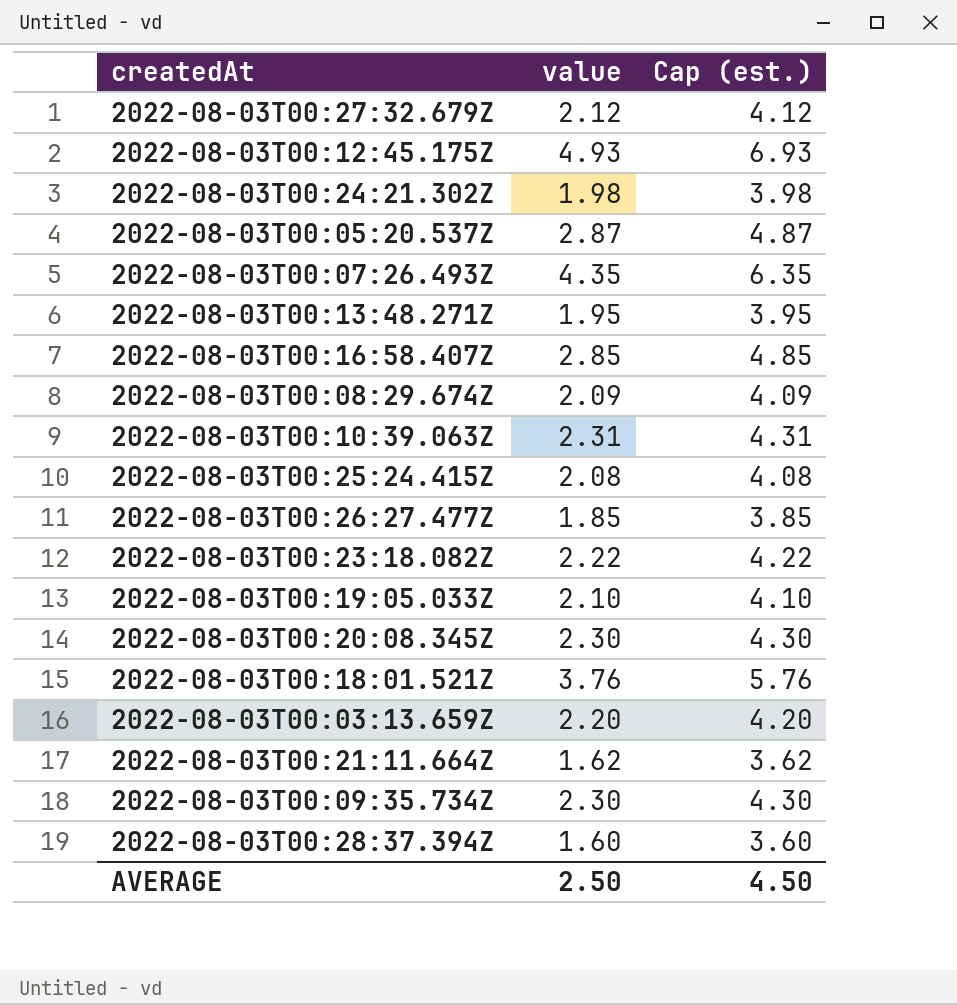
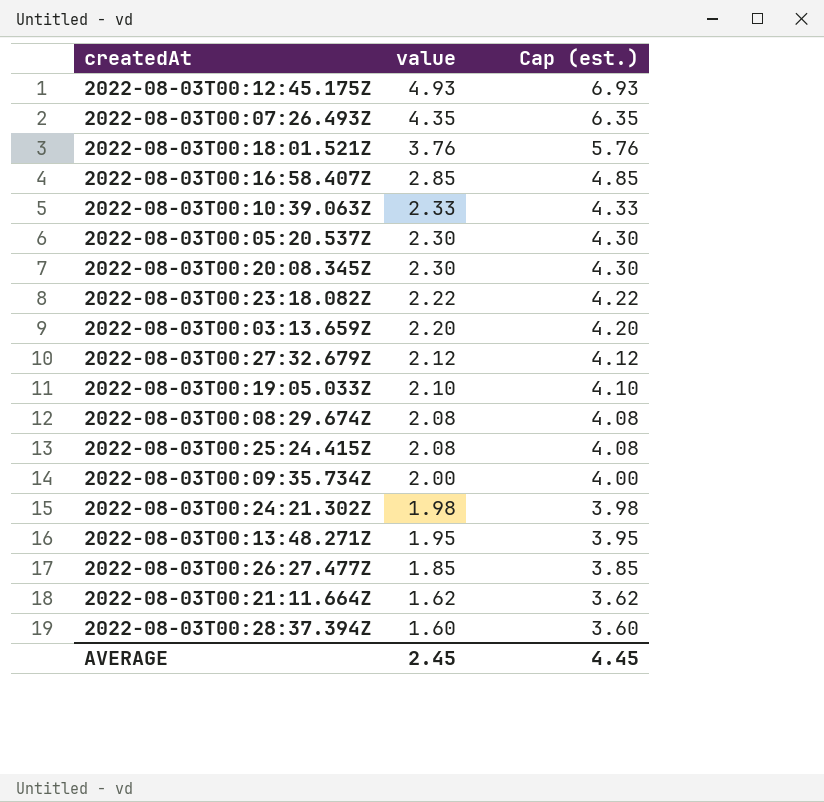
row order: none -> value descending
2022-08-03T00:10:39.063Z | value: 2.31 -> 2.33
2022-08-03T00:10:39.063Z | Cap (est.): 4.31 -> 4.33
2022-08-03T00:05:20.537Z | value: 2.87 -> 2.30
2022-08-03T00:05:20.537Z | Cap (est.): 4.87 -> 4.30
2022-08-03T00:08:29.674Z | value: 2.09 -> 2.08
2022-08-03T00:08:29.674Z | Cap (est.): 4.09 -> 4.08
2022-08-03T00:09:35.734Z | value: 2.30 -> 2.00
2022-08-03T00:09:35.734Z | Cap (est.): 4.30 -> 4.00
AVERAGE | value: 2.50 -> 2.45
AVERAGE | Cap (est.): 4.50 -> 4.45

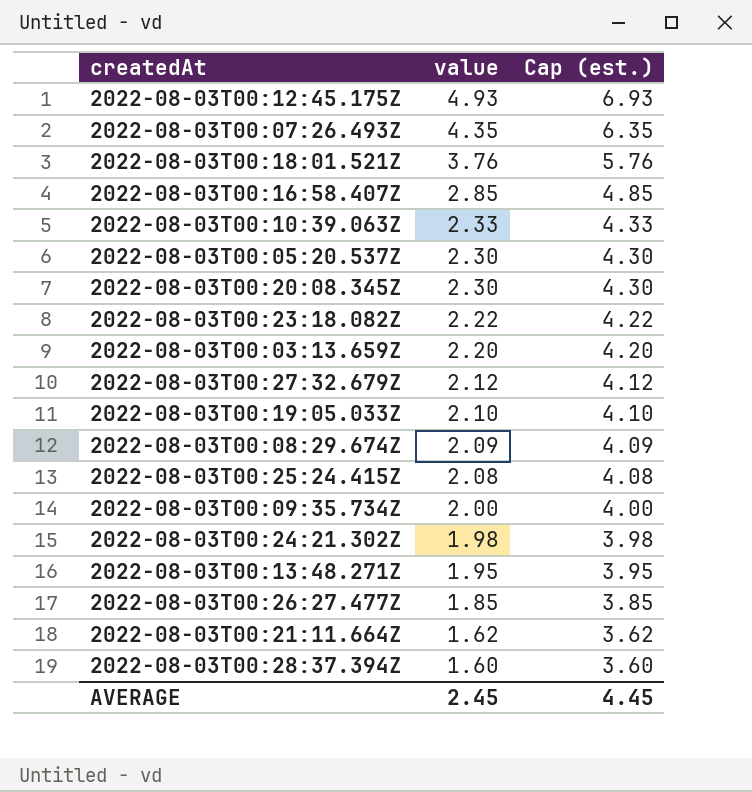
2022-08-03T00:08:29.674Z | value: 2.08 -> 2.09
2022-08-03T00:08:29.674Z | Cap (est.): 4.08 -> 4.09

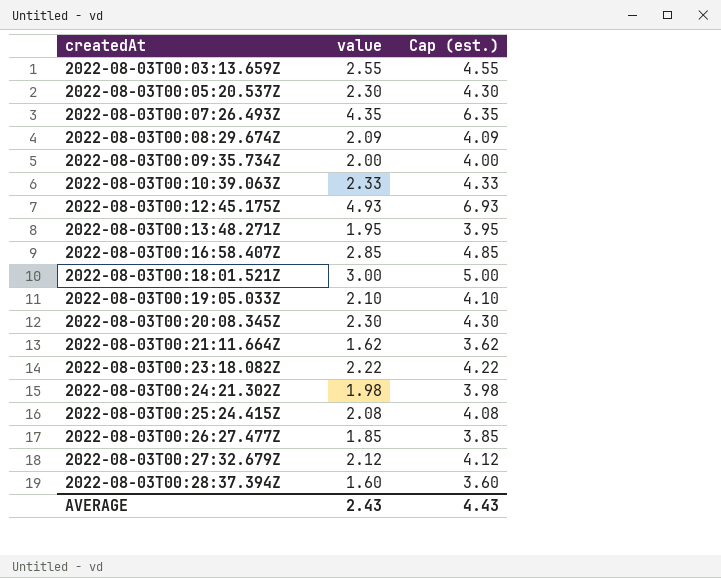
row order: value descending -> createdAt ascending
2022-08-03T00:03:13.659Z | value: 2.20 -> 2.55
2022-08-03T00:03:13.659Z | Cap (est.): 4.20 -> 4.55
2022-08-03T00:18:01.521Z | value: 3.76 -> 3.00
2022-08-03T00:18:01.521Z | Cap (est.): 5.76 -> 5.00
AVERAGE | value: 2.45 -> 2.43
AVERAGE | Cap (est.): 4.45 -> 4.43

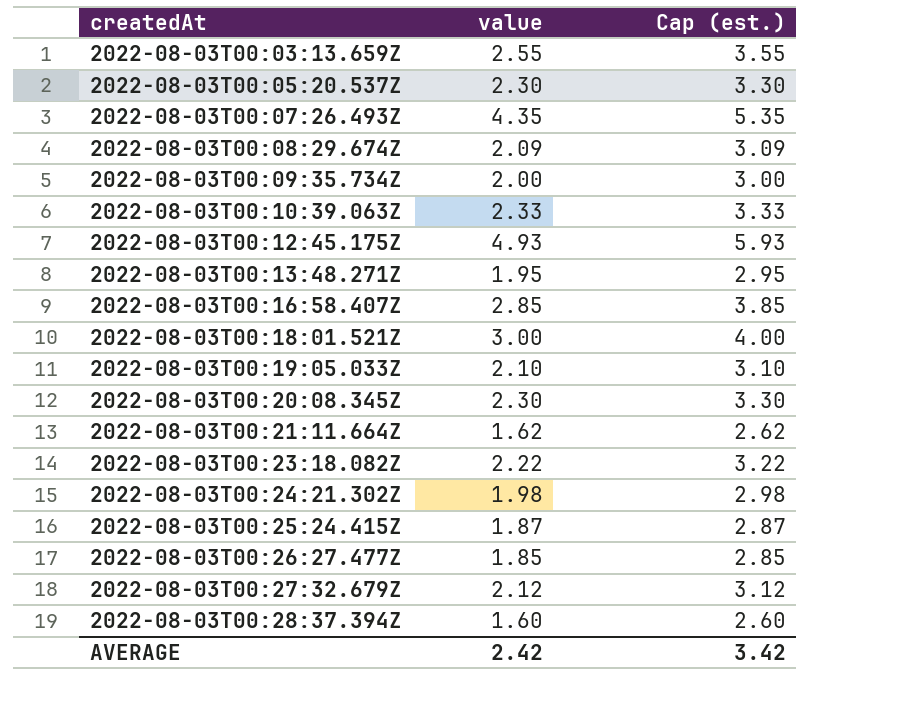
column Cap (est.) | formula: [value] + 2 -> [value] + 1
2022-08-03T00:25:24.415Z | value: 2.08 -> 1.87
AVERAGE | value: 2.43 -> 2.42
AVERAGE | Cap (est.): 4.43 -> 3.42

